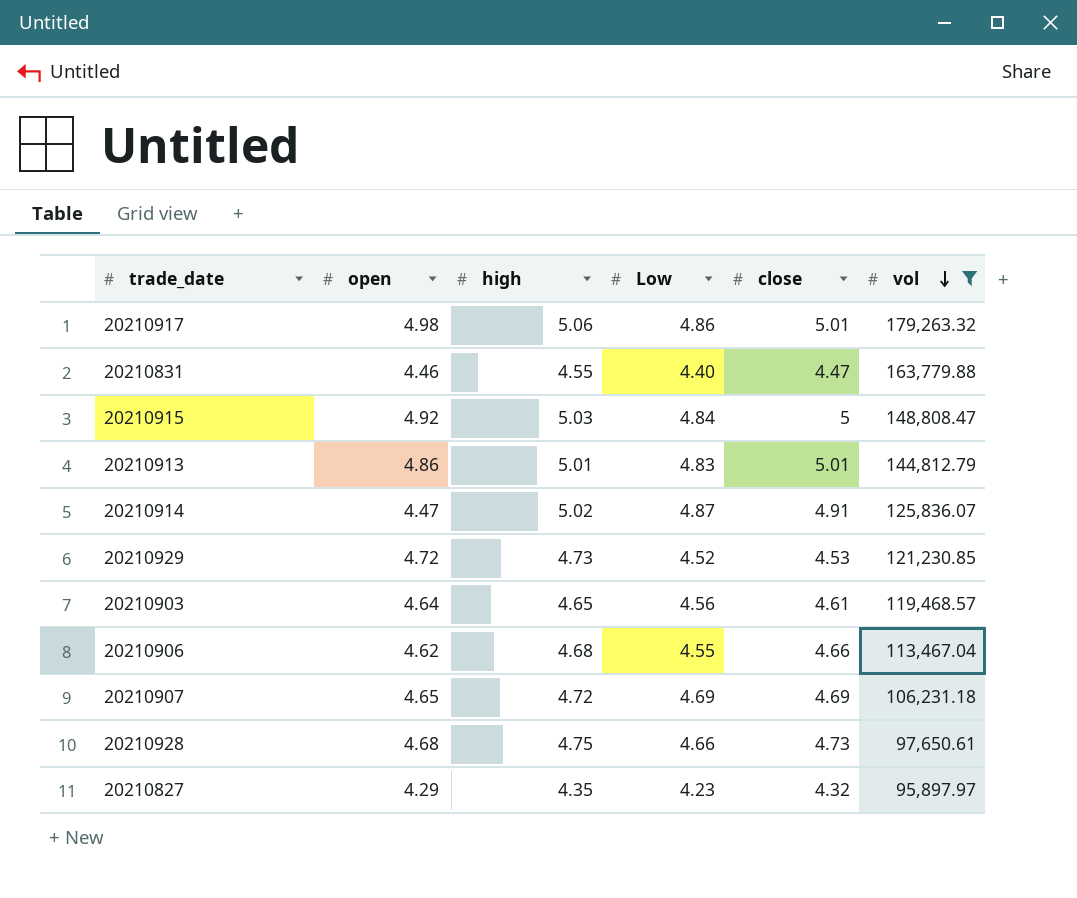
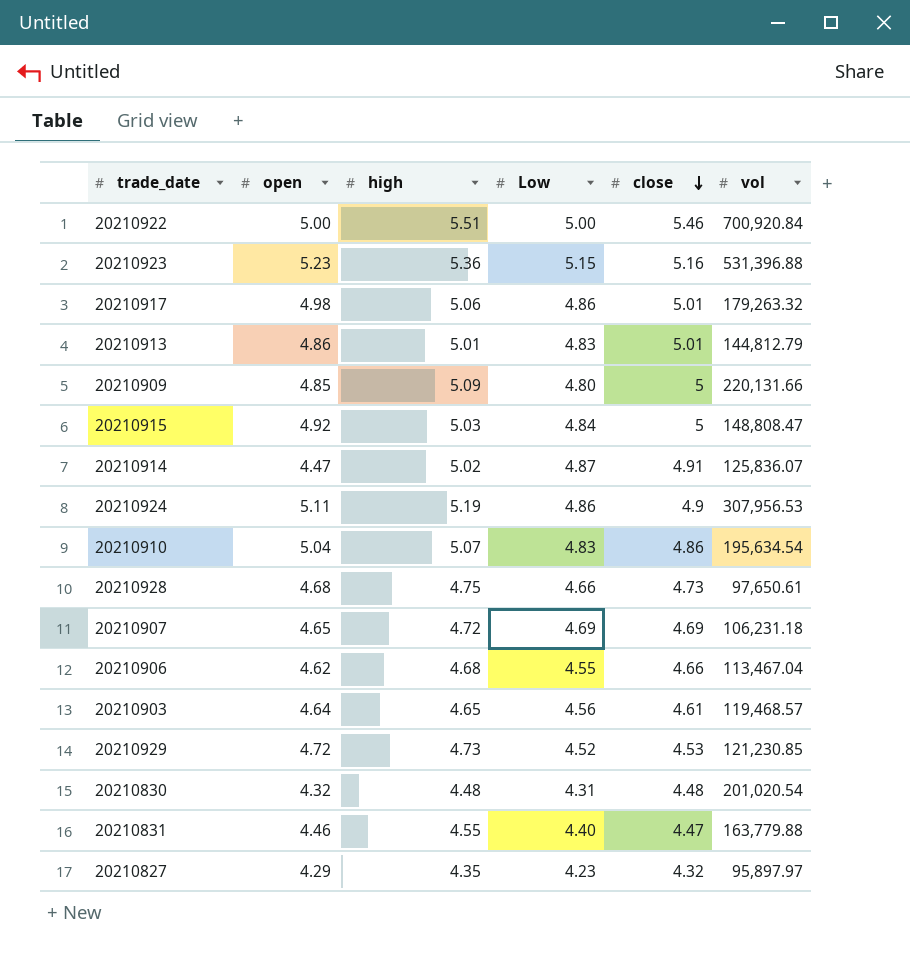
filter: vol <= 179,263.32 -> none
row order: vol descending -> close descending

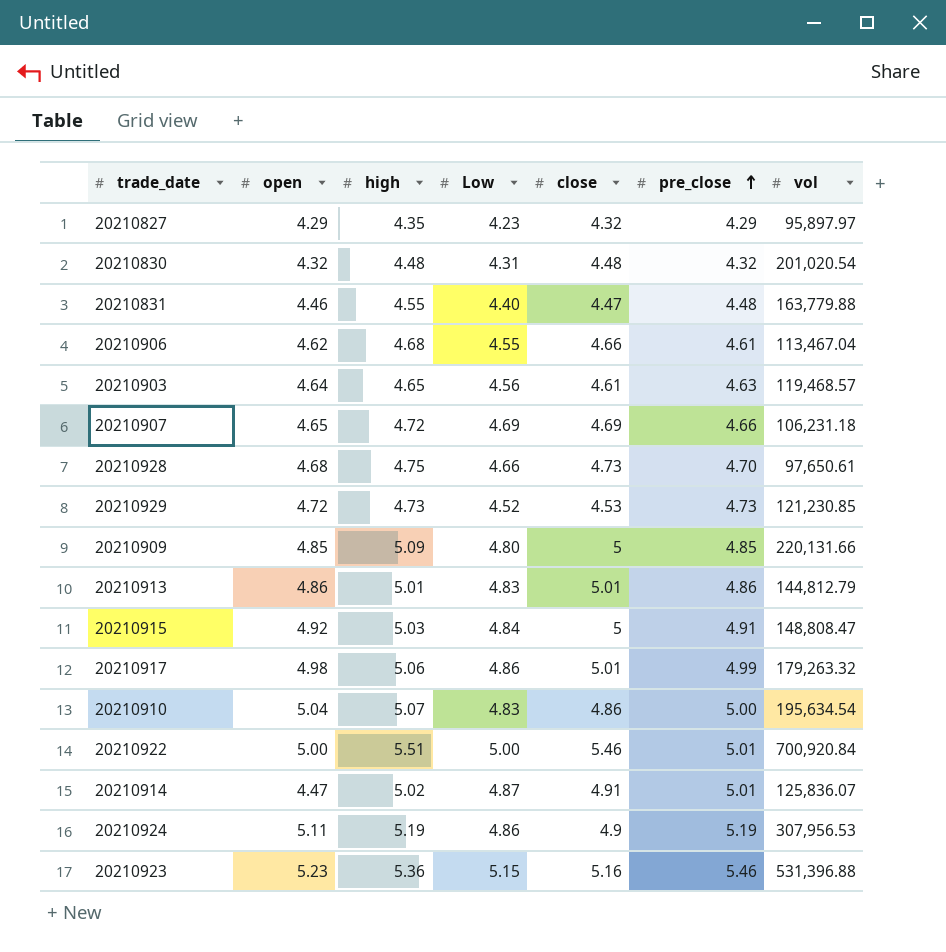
row order: close descending -> pre_close ascending
column pre_close | position: none -> 6

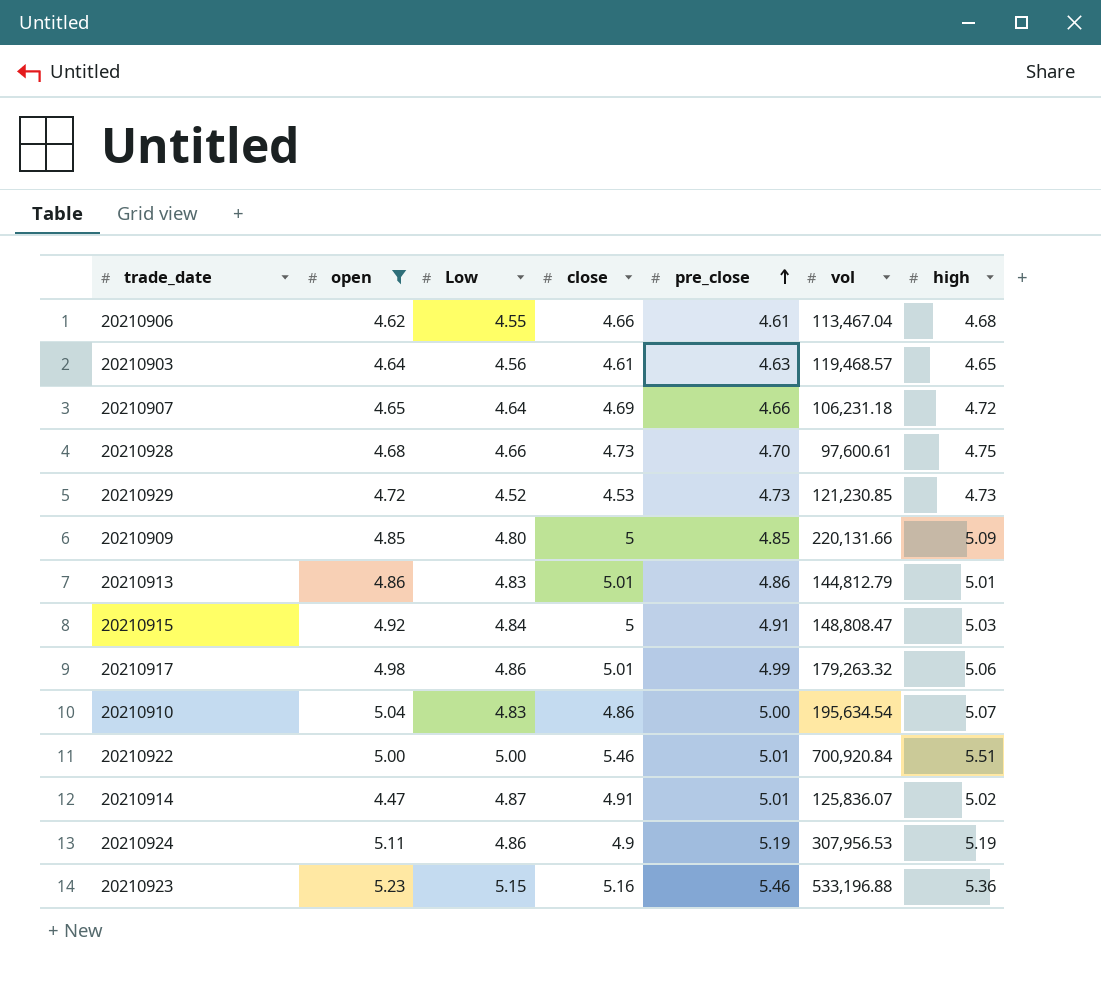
filter: none -> open >= 4.47
column high | position: 3 -> 7
20210907 | Low: 4.69 -> 4.64
20210928 | vol: 97,650.61 -> 97,600.61
20210923 | vol: 531,396.88 -> 533,196.88

